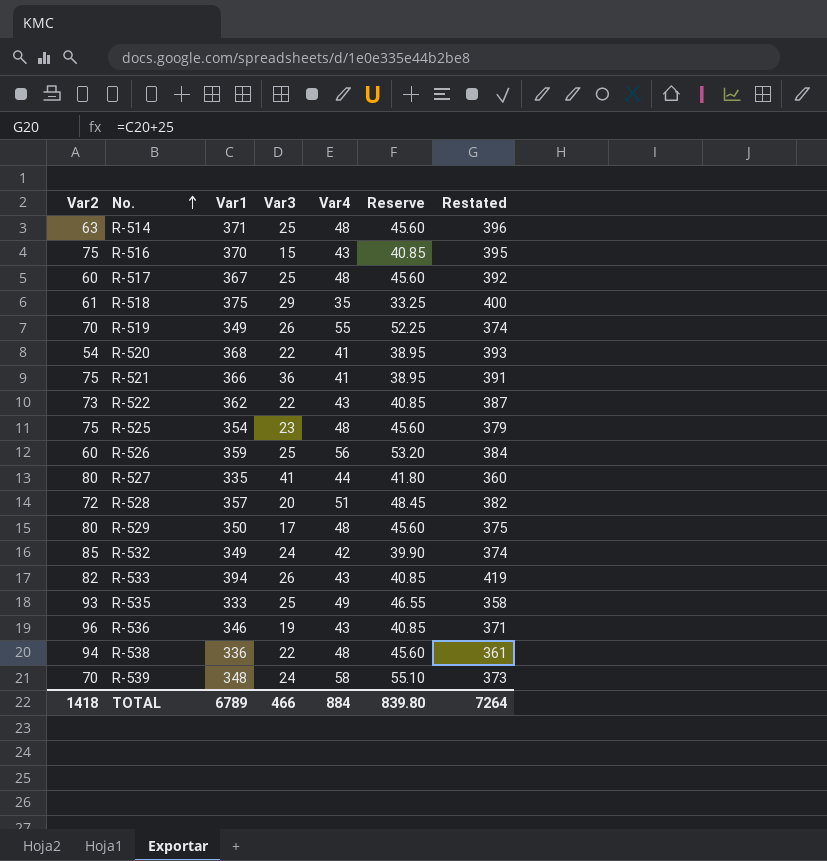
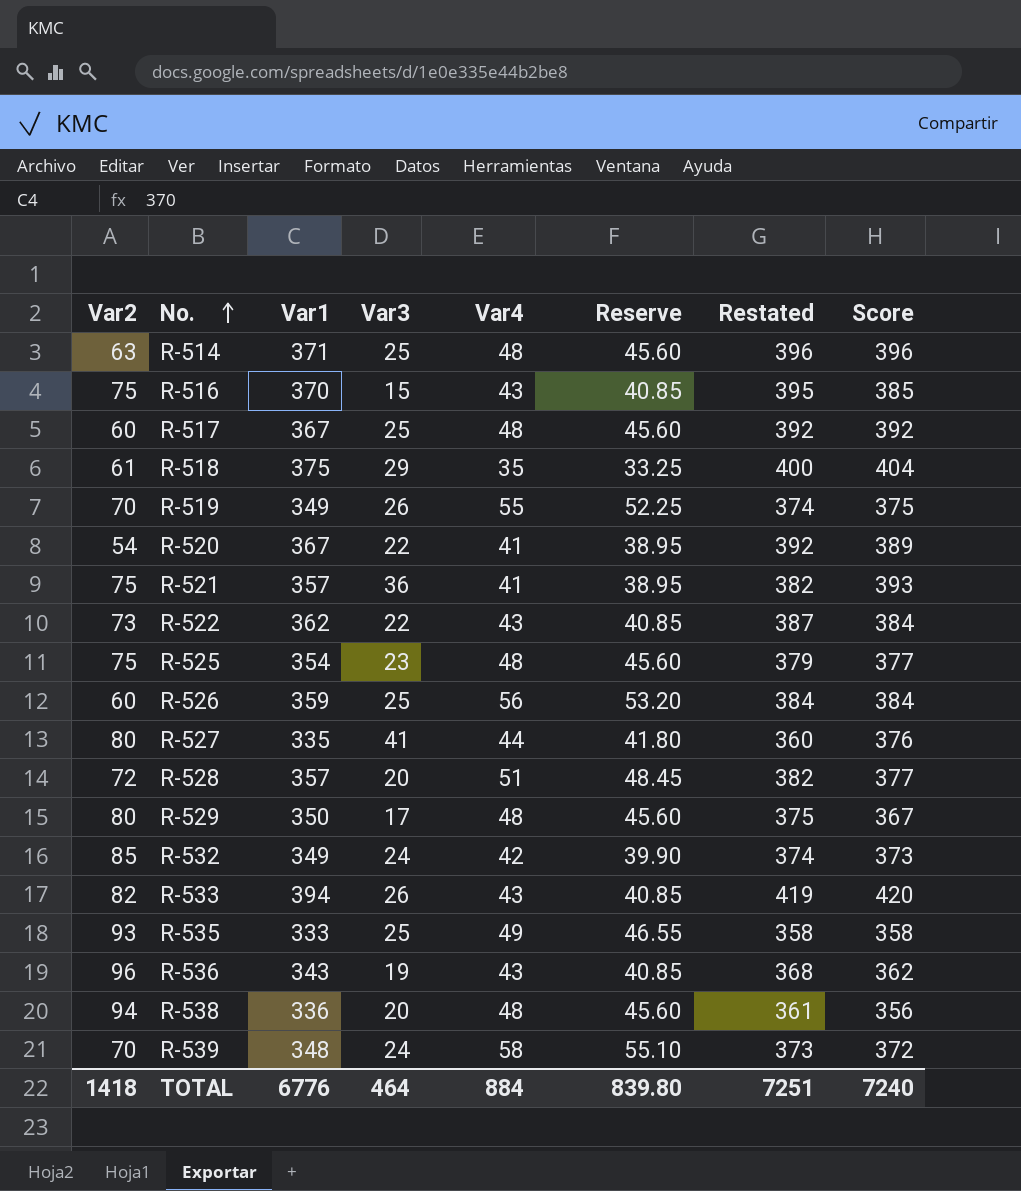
column Score | formula: none -> [Var1] + [Var3]
R-520 | Var1: 368 -> 367
R-520 | Restated: 393 -> 392
R-521 | Var1: 366 -> 357
R-521 | Restated: 391 -> 382
R-536 | Var1: 346 -> 343
R-536 | Restated: 371 -> 368
R-538 | Var3: 22 -> 20
TOTAL | Var1: 6789 -> 6776
TOTAL | Var3: 466 -> 464
TOTAL | Restated: 7264 -> 7251

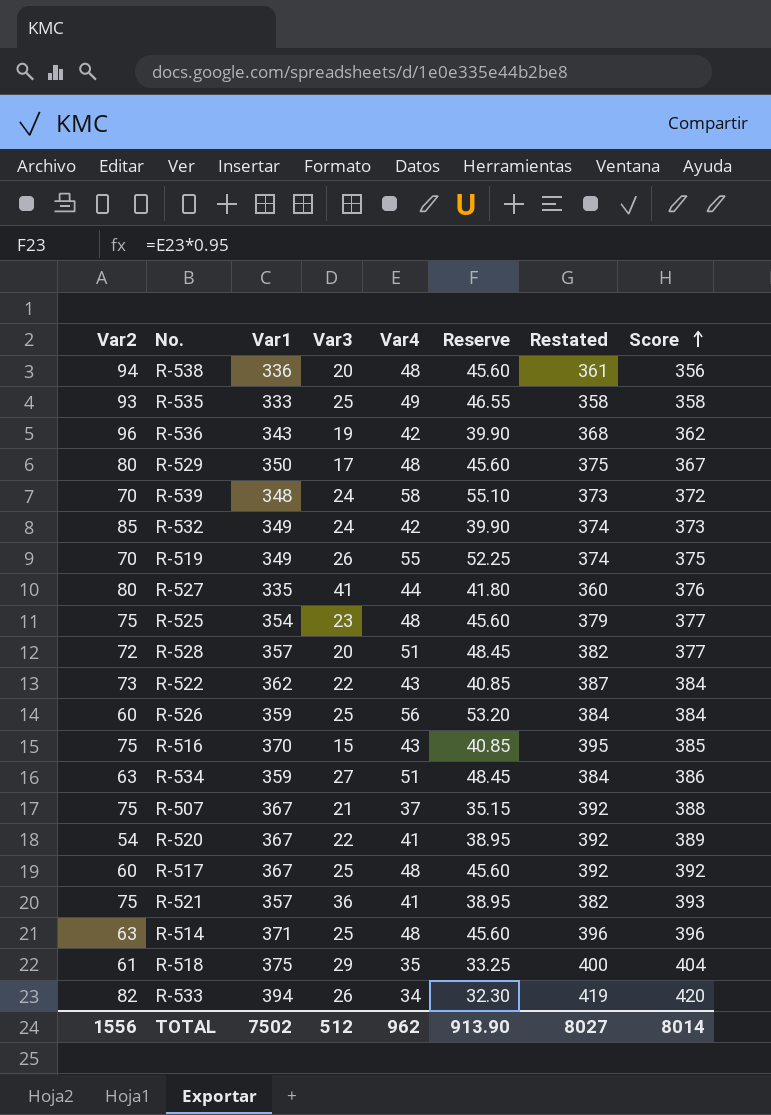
row order: No. ascending -> Score ascending
R-536 | Var4: 43 -> 42
R-536 | Reserve: 40.85 -> 39.90
row R-534: none -> 63 | 359 | 27 | 51 | 48.45 | 384 | 386
row R-507: none -> 75 | 367 | 21 | 37 | 35.15 | 392 | 388
R-533 | Var4: 43 -> 34
R-533 | Reserve: 40.85 -> 32.30
TOTAL | Var2: 1418 -> 1556
TOTAL | Var1: 6776 -> 7502
TOTAL | Var3: 464 -> 512
TOTAL | Var4: 884 -> 962
TOTAL | Reserve: 839.80 -> 913.90
TOTAL | Restated: 7251 -> 8027
TOTAL | Score: 7240 -> 8014

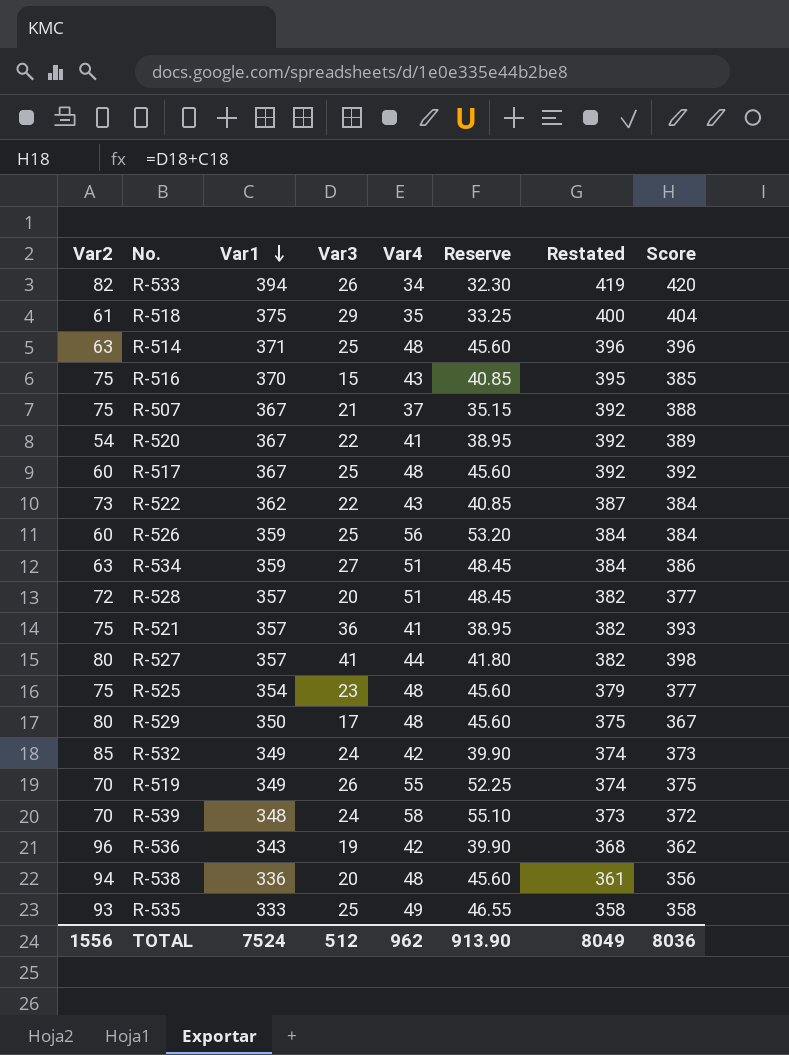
row order: Score ascending -> Var1 descending
R-527 | Var1: 335 -> 357
R-527 | Restated: 360 -> 382
R-527 | Score: 376 -> 398
TOTAL | Var1: 7502 -> 7524
TOTAL | Restated: 8027 -> 8049
TOTAL | Score: 8014 -> 8036

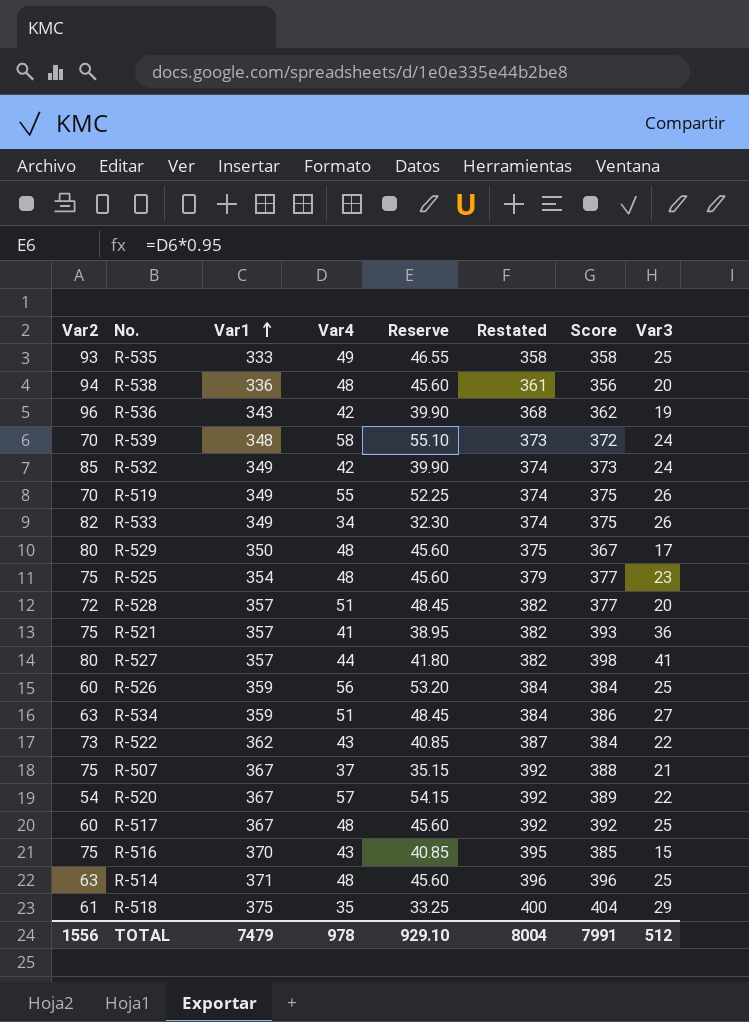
row order: Var1 descending -> Var1 ascending
column Var3 | position: 4 -> 8
R-533 | Var1: 394 -> 349
R-533 | Restated: 419 -> 374
R-533 | Score: 420 -> 375
R-520 | Var4: 41 -> 57
R-520 | Reserve: 38.95 -> 54.15
TOTAL | Var1: 7524 -> 7479
TOTAL | Var4: 962 -> 978
TOTAL | Reserve: 913.90 -> 929.10
TOTAL | Restated: 8049 -> 8004
TOTAL | Score: 8036 -> 7991

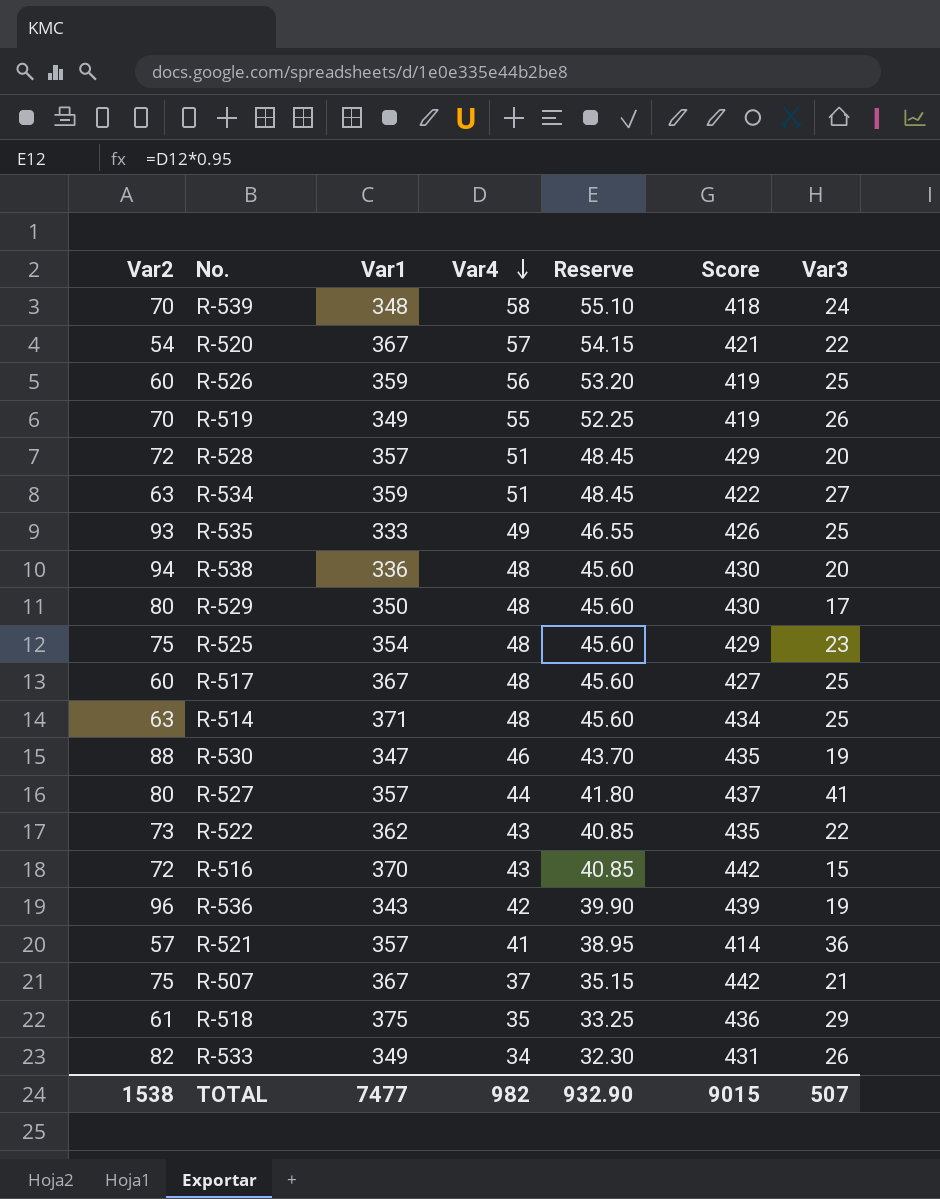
row order: Var1 ascending -> Var4 descending
column Restated | formula: [Var1] + 25 -> none
column Score | formula: [Var1] + [Var3] -> [Var2] + [Var1]
row R-532: 85 | 349 | 42 | 39.90 | 374 | 373 | 24 -> none
row R-530: none -> 88 | 347 | 46 | 43.70 | 435 | 19
R-516 | Var2: 75 -> 72
R-521 | Var2: 75 -> 57
TOTAL | Var2: 1556 -> 1538
TOTAL | Var1: 7479 -> 7477
TOTAL | Var4: 978 -> 982
TOTAL | Reserve: 929.10 -> 932.90
TOTAL | Score: 7991 -> 9015
TOTAL | Var3: 512 -> 507

